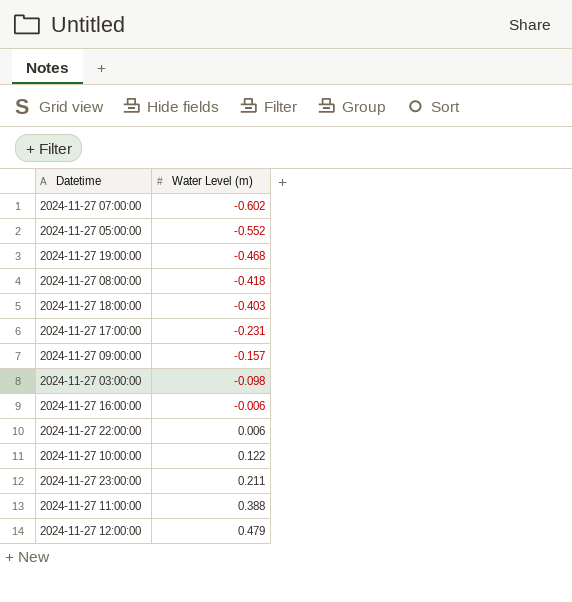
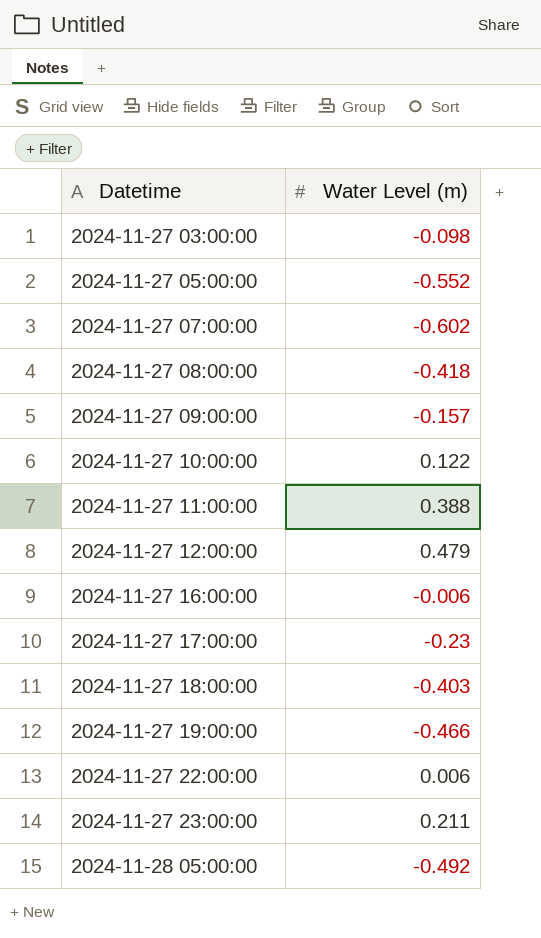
row order: Water Level (m) ascending -> Datetime ascending
2024-11-27 17:00:00 | Water Level (m): -0.231 -> -0.23
2024-11-27 19:00:00 | Water Level (m): -0.468 -> -0.466
row 2024-11-28 05:00:00: none -> -0.492

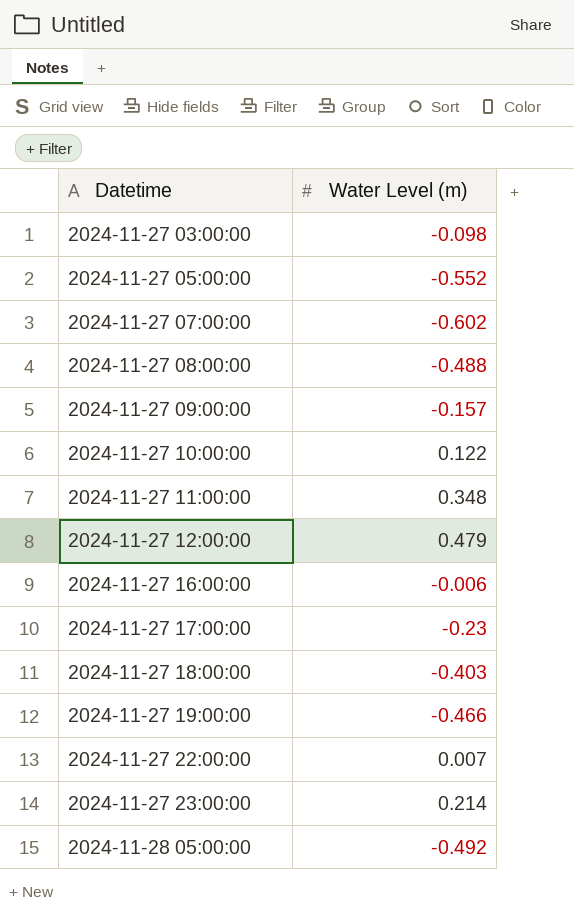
2024-11-27 08:00:00 | Water Level (m): -0.418 -> -0.488
2024-11-27 11:00:00 | Water Level (m): 0.388 -> 0.348
2024-11-27 22:00:00 | Water Level (m): 0.006 -> 0.007
2024-11-27 23:00:00 | Water Level (m): 0.211 -> 0.214

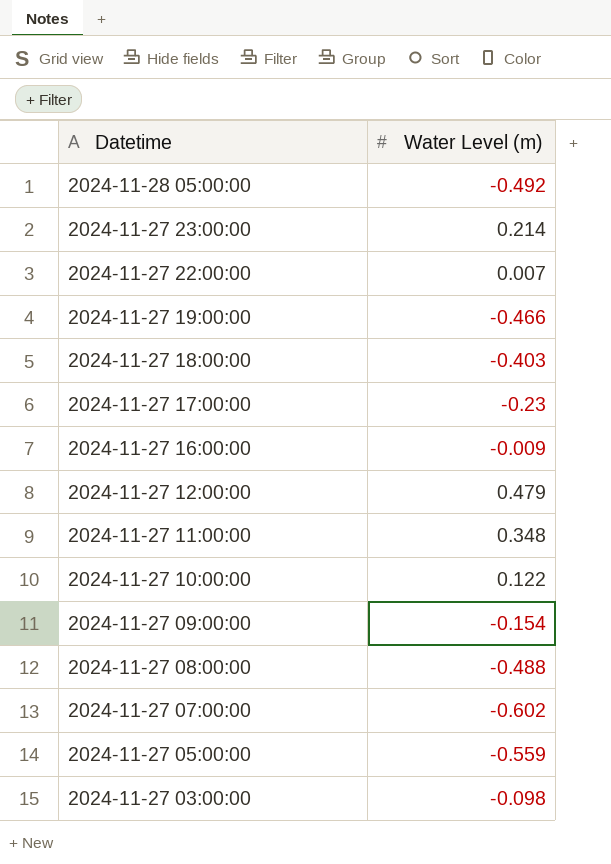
row order: Datetime ascending -> Datetime descending
2024-11-27 16:00:00 | Water Level (m): -0.006 -> -0.009
2024-11-27 09:00:00 | Water Level (m): -0.157 -> -0.154
2024-11-27 05:00:00 | Water Level (m): -0.552 -> -0.559

